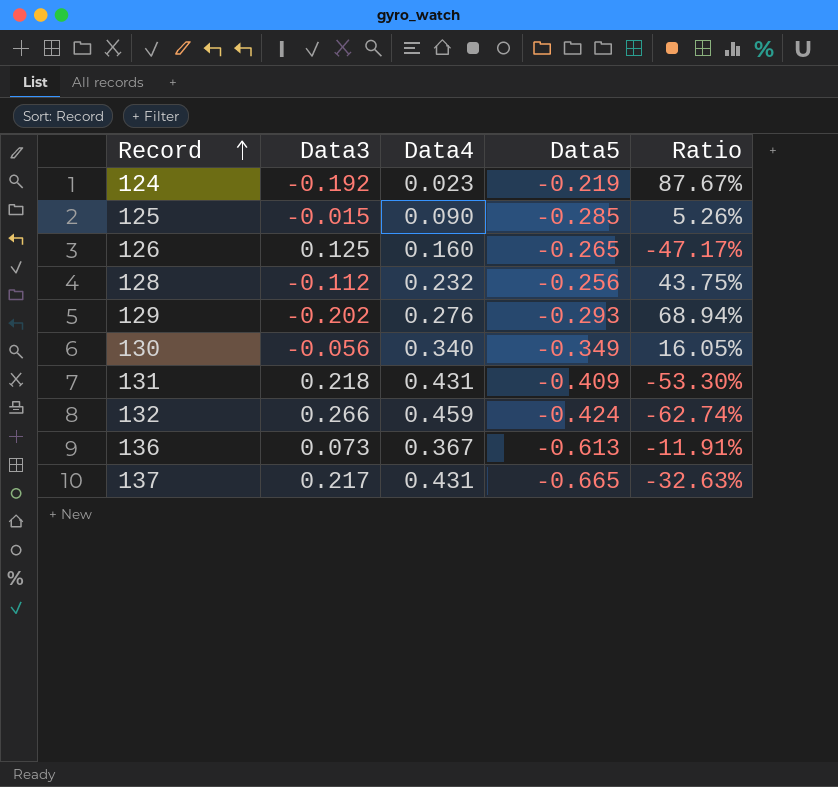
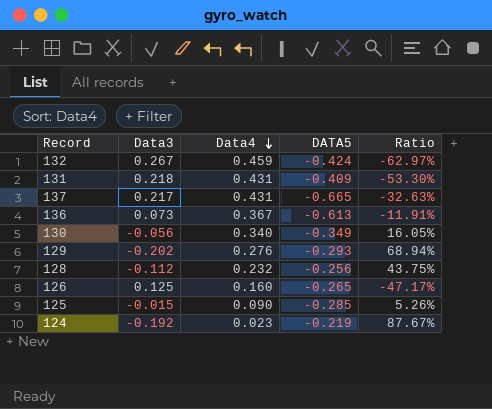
row order: Record ascending -> Data4 descending
column name: Data5 -> DATA5
132 | Data3: 0.266 -> 0.267
132 | Ratio: -62.74% -> -62.97%

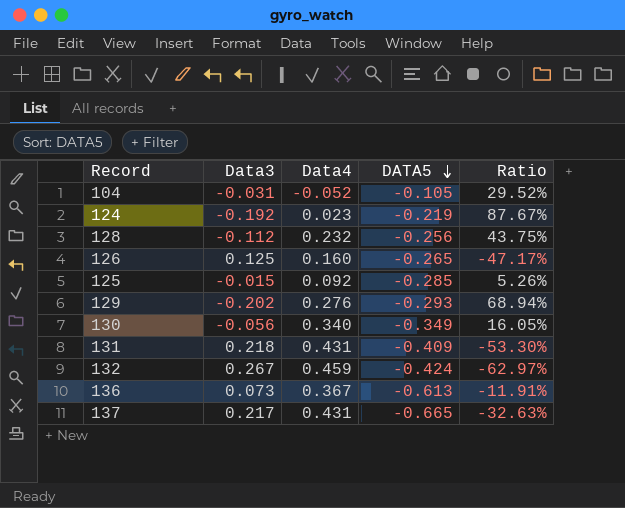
row order: Data4 descending -> DATA5 descending
row 104: none -> -0.031 | -0.052 | -0.105 | 29.52%
125 | Data4: 0.090 -> 0.092

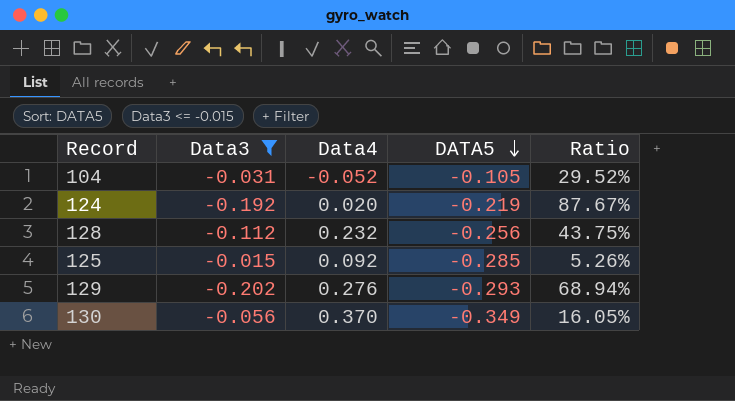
filter: none -> Data3 <= -0.015
124 | Data4: 0.023 -> 0.020
130 | Data4: 0.340 -> 0.370

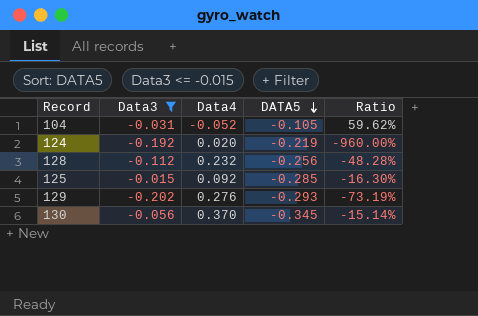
column Ratio | formula: [Data3] / [DATA5] -> [Data3] / [Data4]
130 | DATA5: -0.349 -> -0.345

